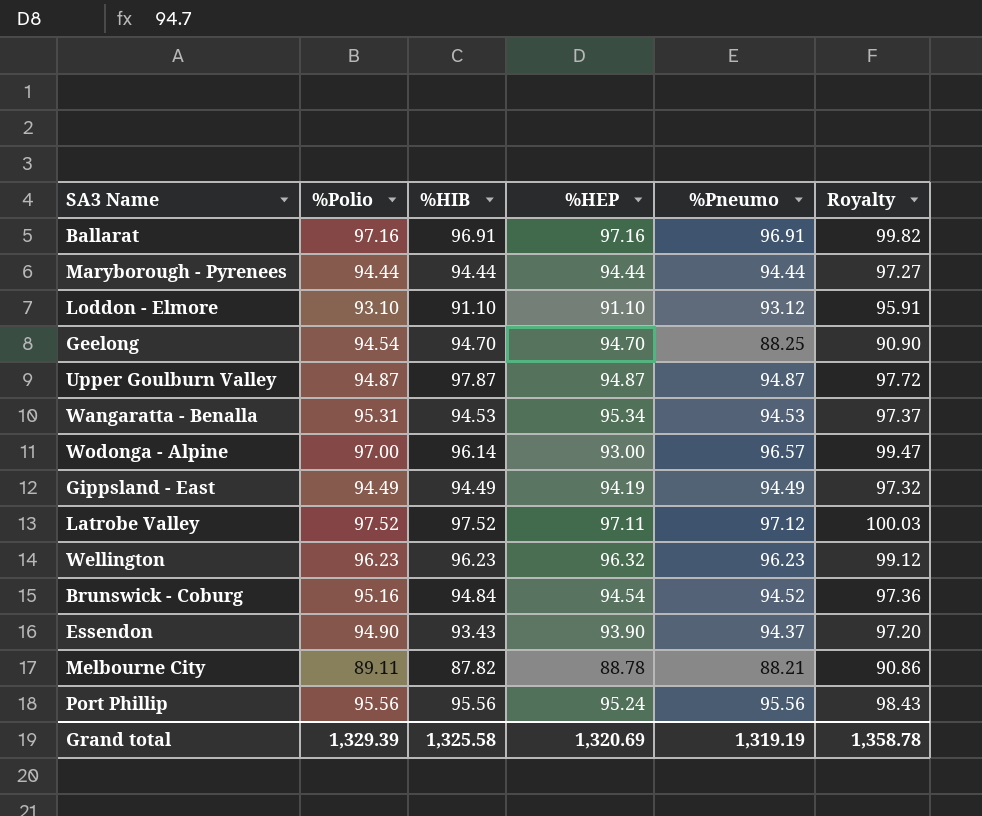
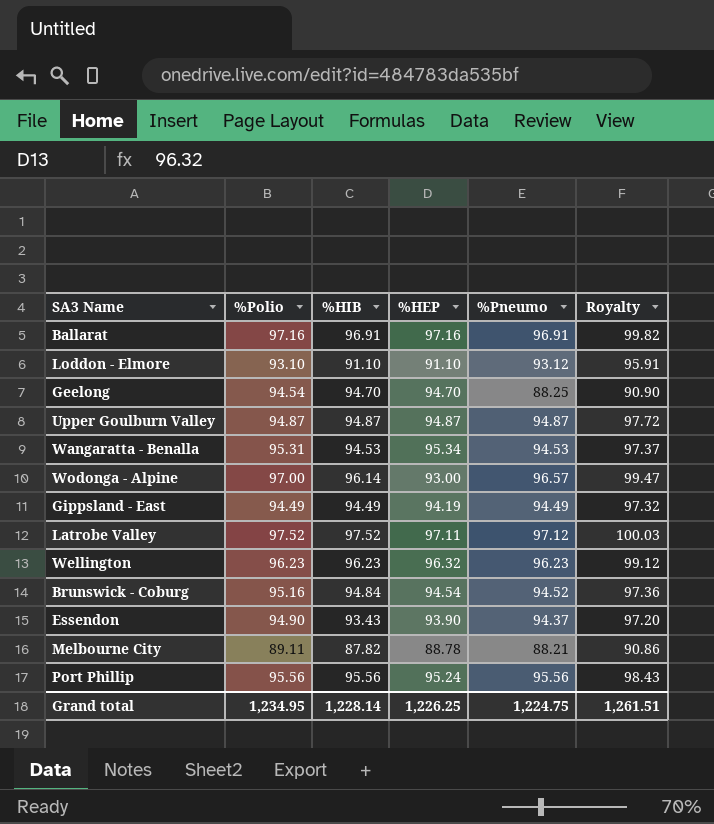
row Maryborough - Pyrenees: 94.44 | 94.44 | 94.44 | 94.44 | 97.27 -> none
Upper Goulburn Valley | %HIB: 97.87 -> 94.87
Grand total | %Polio: 1,329.39 -> 1,234.95
Grand total | %HIB: 1,325.58 -> 1,228.14
Grand total | %HEP: 1,320.69 -> 1,226.25
Grand total | %Pneumo: 1,319.19 -> 1,224.75
Grand total | Royalty: 1,358.78 -> 1,261.51

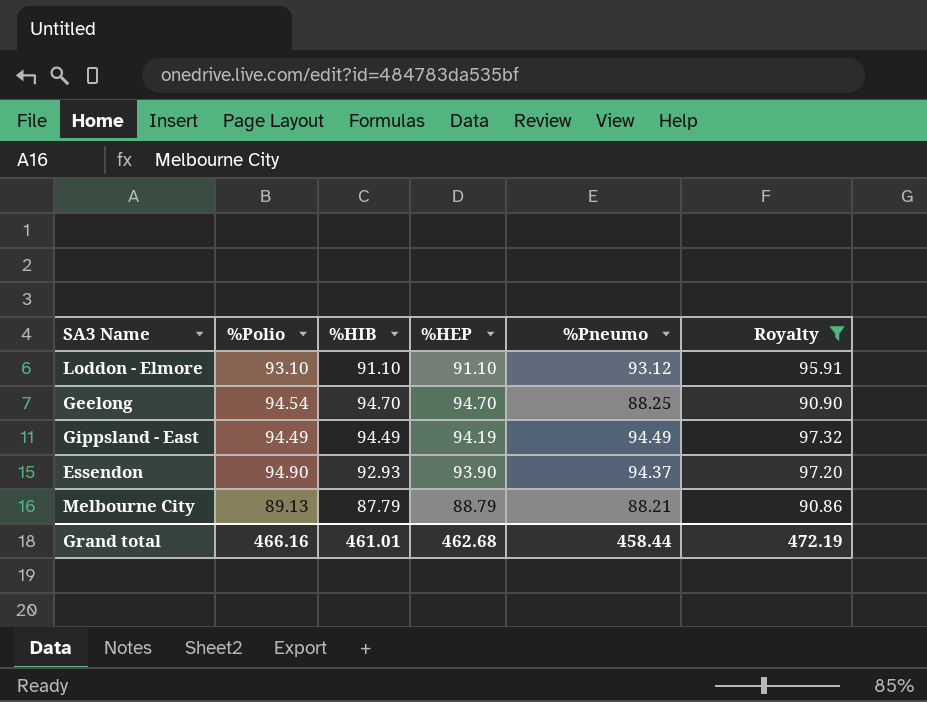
filter: none -> Royalty <= 97.32
Essendon | %HIB: 93.43 -> 92.93
Melbourne City | %Polio: 89.11 -> 89.13
Melbourne City | %HIB: 87.82 -> 87.79
Melbourne City | %HEP: 88.78 -> 88.79
Grand total | %Polio: 1,234.95 -> 466.16
Grand total | %HIB: 1,228.14 -> 461.01
Grand total | %HEP: 1,226.25 -> 462.68
Grand total | %Pneumo: 1,224.75 -> 458.44
Grand total | Royalty: 1,261.51 -> 472.19

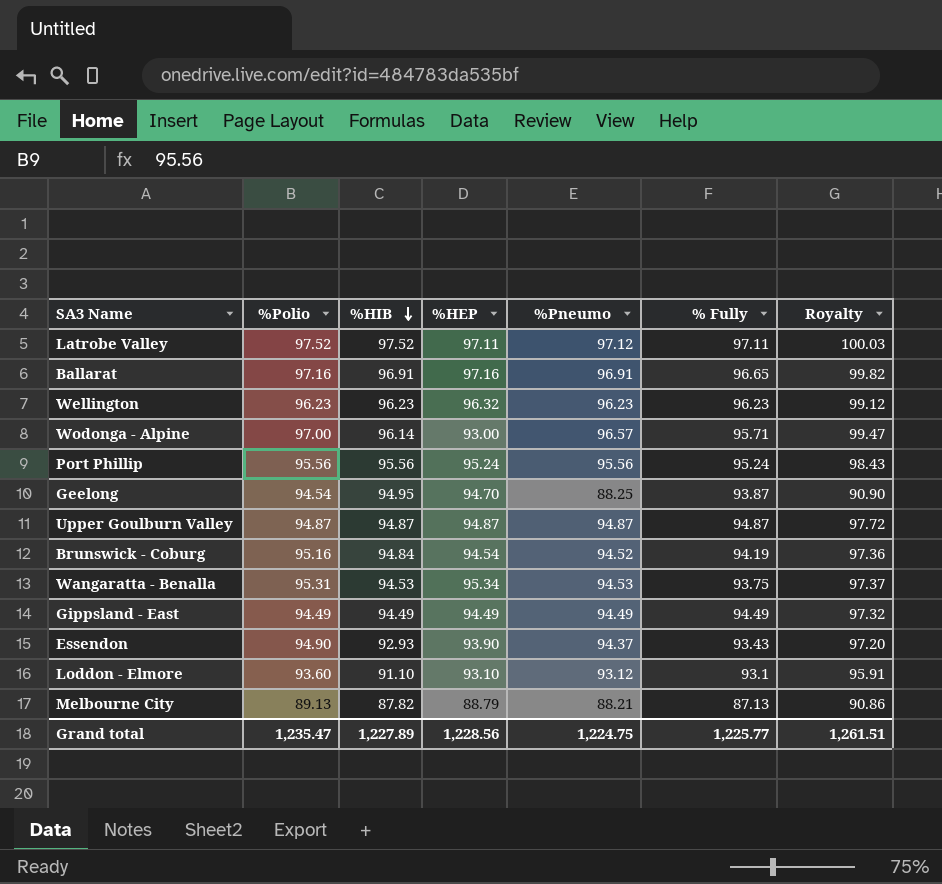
filter: Royalty <= 97.32 -> none
row order: none -> %HIB descending
column % Fully | position: none -> 6
Geelong | %HIB: 94.70 -> 94.95
Gippsland - East | %HEP: 94.19 -> 94.49
Loddon - Elmore | %Polio: 93.10 -> 93.60
Loddon - Elmore | %HEP: 91.10 -> 93.10
Melbourne City | %HIB: 87.79 -> 87.82
Grand total | %Polio: 466.16 -> 1,235.47
Grand total | %HIB: 461.01 -> 1,227.89
Grand total | %HEP: 462.68 -> 1,228.56
Grand total | %Pneumo: 458.44 -> 1,224.75
Grand total | Royalty: 472.19 -> 1,261.51

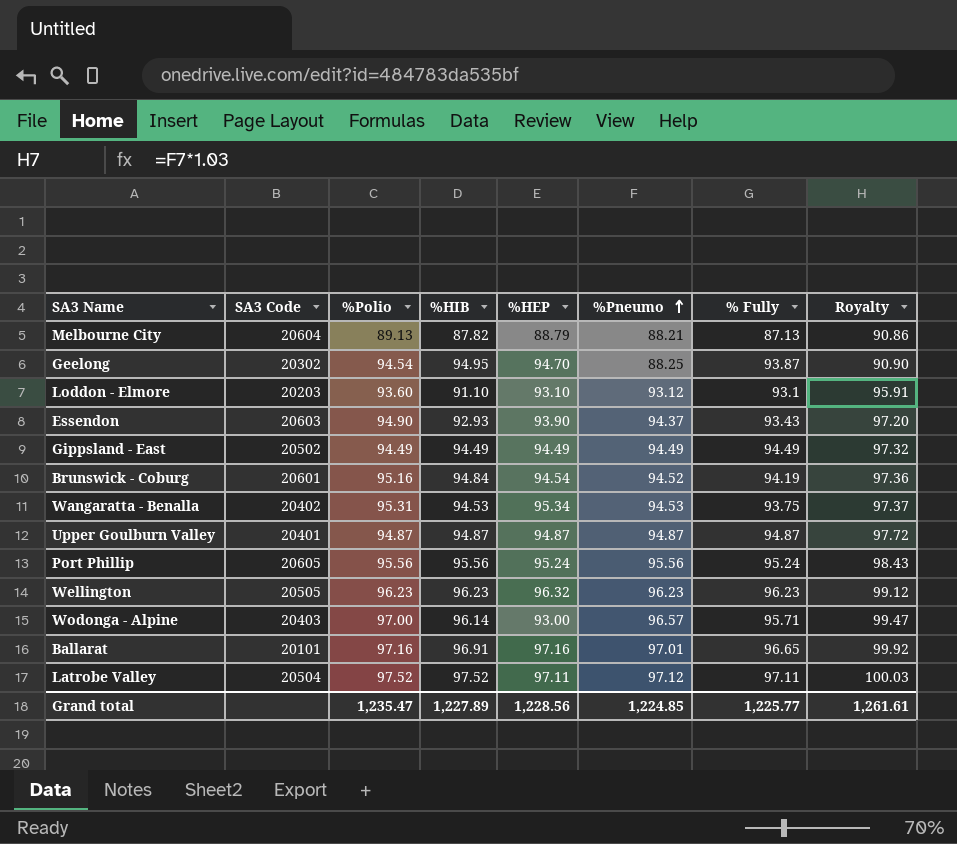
row order: %HIB descending -> %Pneumo ascending
column SA3 Code | position: none -> 2
Ballarat | %Pneumo: 96.91 -> 97.01
Ballarat | Royalty: 99.82 -> 99.92
Grand total | %Pneumo: 1,224.75 -> 1,224.85
Grand total | Royalty: 1,261.51 -> 1,261.61

